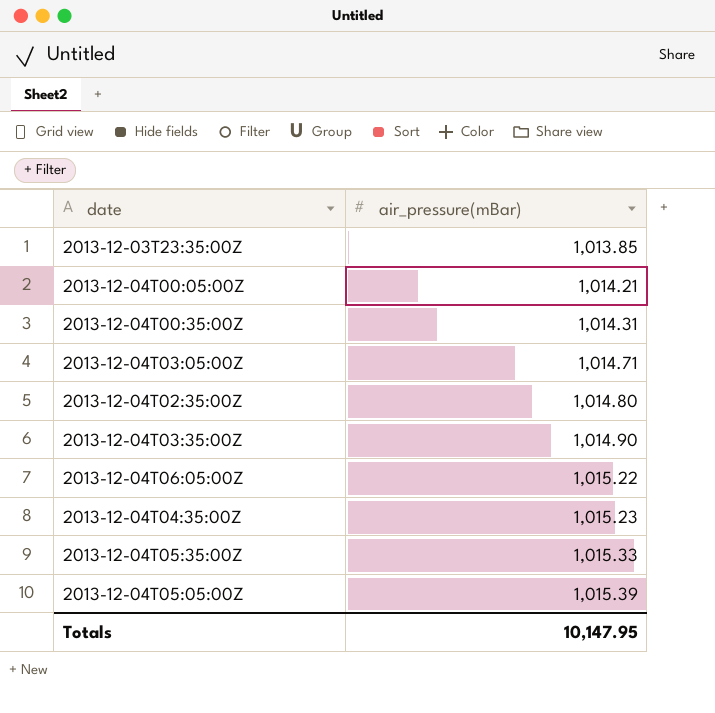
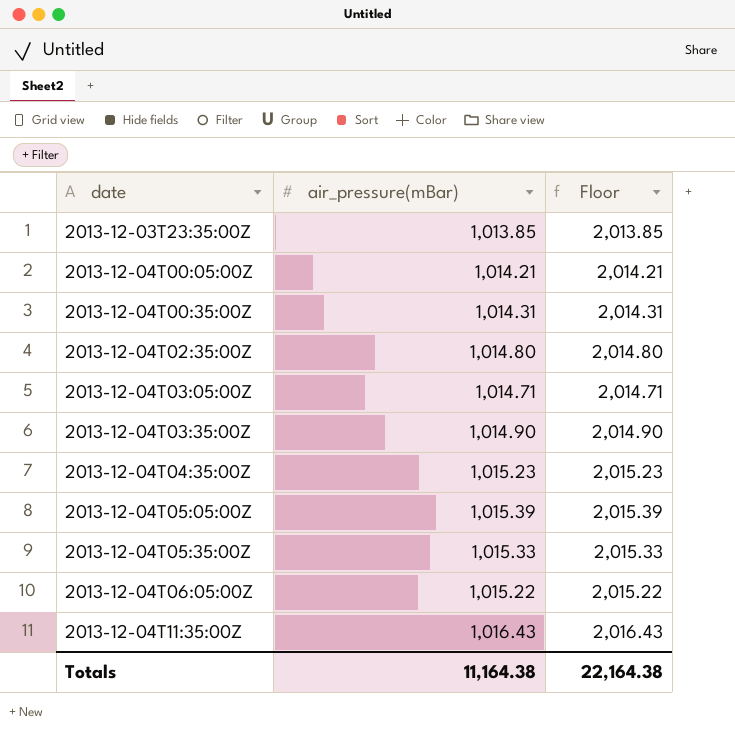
row order: air_pressure(mBar) ascending -> date ascending
column Floor | formula: none -> [air_pressure(mBar)] + 1000
row 2013-12-04T11:35:00Z: none -> 1,016.43 | 2,016.43
Totals | air_pressure(mBar): 10,147.95 -> 11,164.38

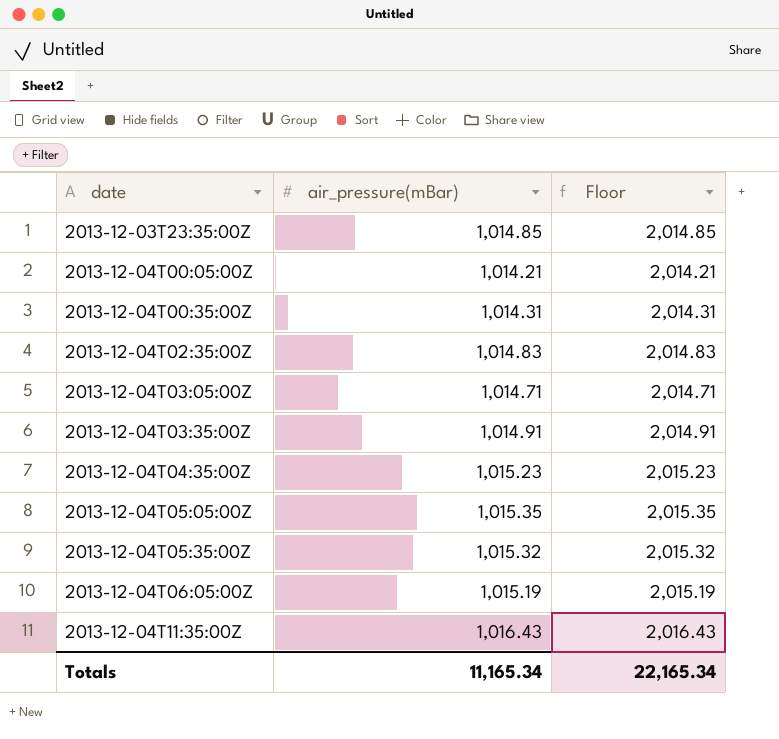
2013-12-03T23:35:00Z | air_pressure(mBar): 1,013.85 -> 1,014.85
2013-12-03T23:35:00Z | Floor: 2,013.85 -> 2,014.85
2013-12-04T02:35:00Z | air_pressure(mBar): 1,014.80 -> 1,014.83
2013-12-04T02:35:00Z | Floor: 2,014.80 -> 2,014.83
2013-12-04T03:35:00Z | air_pressure(mBar): 1,014.90 -> 1,014.91
2013-12-04T03:35:00Z | Floor: 2,014.90 -> 2,014.91
2013-12-04T05:05:00Z | air_pressure(mBar): 1,015.39 -> 1,015.35
2013-12-04T05:05:00Z | Floor: 2,015.39 -> 2,015.35
2013-12-04T05:35:00Z | air_pressure(mBar): 1,015.33 -> 1,015.32
2013-12-04T05:35:00Z | Floor: 2,015.33 -> 2,015.32
2013-12-04T06:05:00Z | air_pressure(mBar): 1,015.22 -> 1,015.19
2013-12-04T06:05:00Z | Floor: 2,015.22 -> 2,015.19
Totals | air_pressure(mBar): 11,164.38 -> 11,165.34
Totals | Floor: 22,164.38 -> 22,165.34

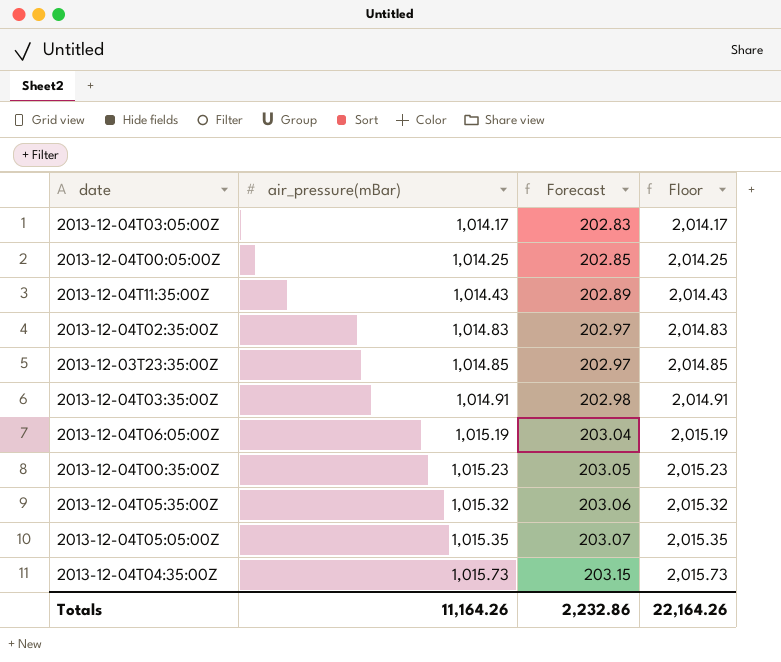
row order: date ascending -> air_pressure(mBar) ascending
column Forecast | formula: none -> [air_pressure(mBar)] * 0.2
2013-12-04T03:05:00Z | air_pressure(mBar): 1,014.71 -> 1,014.17
2013-12-04T03:05:00Z | Floor: 2,014.71 -> 2,014.17
2013-12-04T00:05:00Z | air_pressure(mBar): 1,014.21 -> 1,014.25
2013-12-04T00:05:00Z | Floor: 2,014.21 -> 2,014.25
2013-12-04T11:35:00Z | air_pressure(mBar): 1,016.43 -> 1,014.43
2013-12-04T11:35:00Z | Floor: 2,016.43 -> 2,014.43
2013-12-04T00:35:00Z | air_pressure(mBar): 1,014.31 -> 1,015.23
2013-12-04T00:35:00Z | Floor: 2,014.31 -> 2,015.23
2013-12-04T04:35:00Z | air_pressure(mBar): 1,015.23 -> 1,015.73
2013-12-04T04:35:00Z | Floor: 2,015.23 -> 2,015.73
Totals | air_pressure(mBar): 11,165.34 -> 11,164.26
Totals | Floor: 22,165.34 -> 22,164.26

